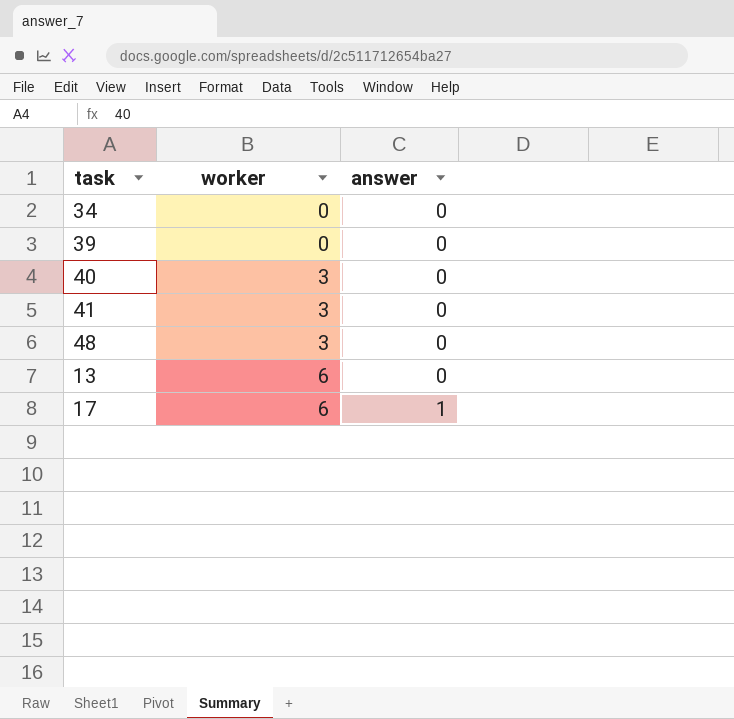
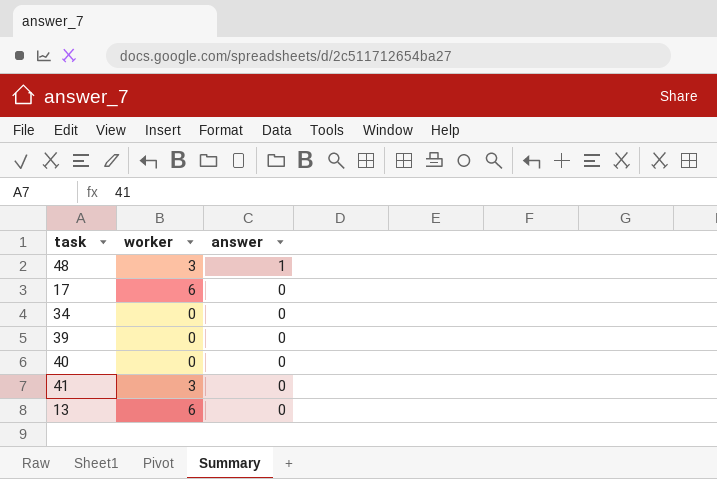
row order: worker ascending -> answer descending
48 | answer: 0 -> 1
17 | answer: 1 -> 0
40 | worker: 3 -> 0

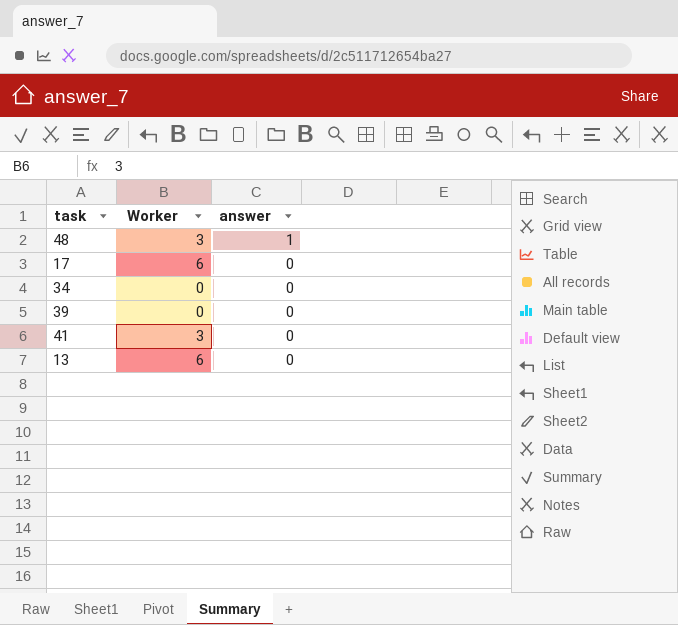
column name: worker -> Worker
row 40: 0 | 0 -> none

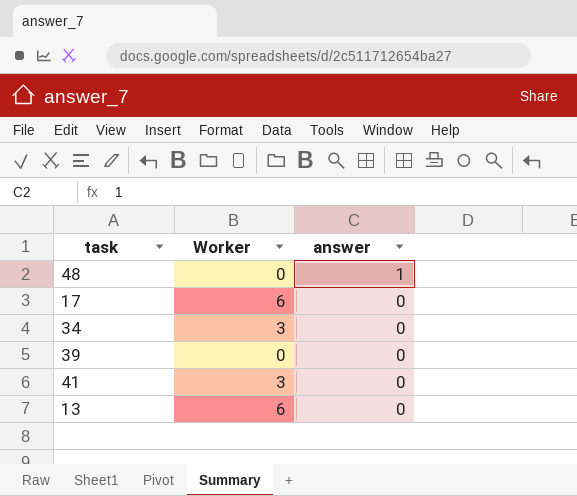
48 | Worker: 3 -> 0
34 | Worker: 0 -> 3

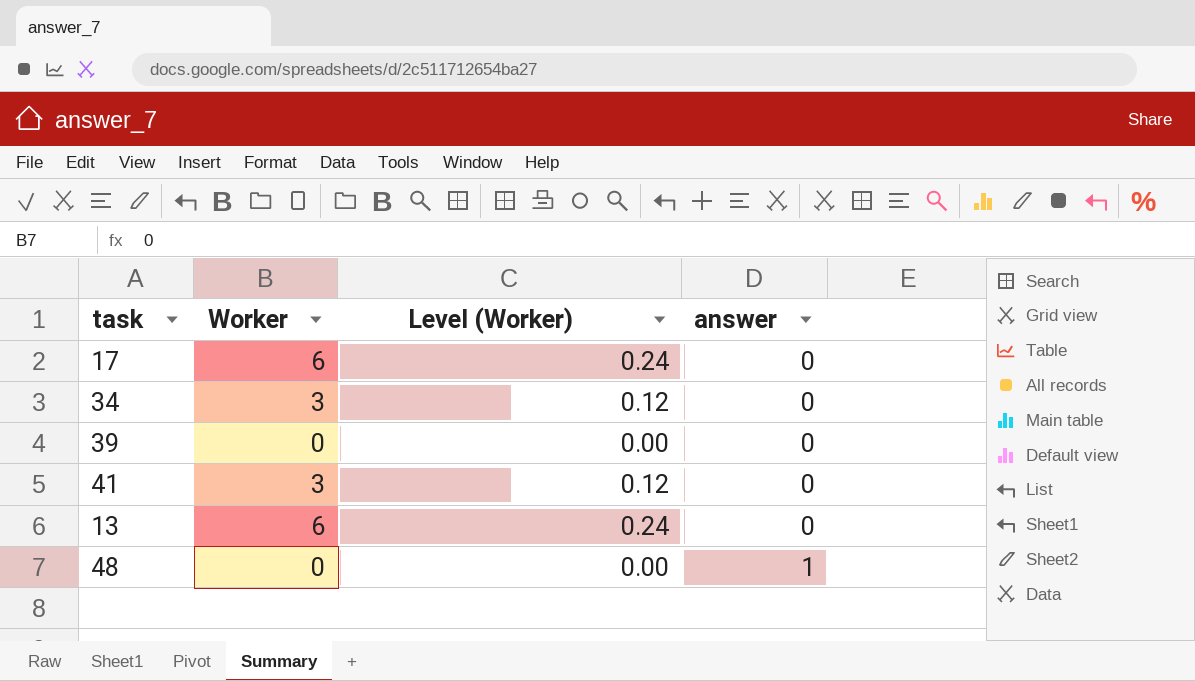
row order: answer descending -> answer ascending
column Level (Worker) | formula: none -> [Worker] * 0.04

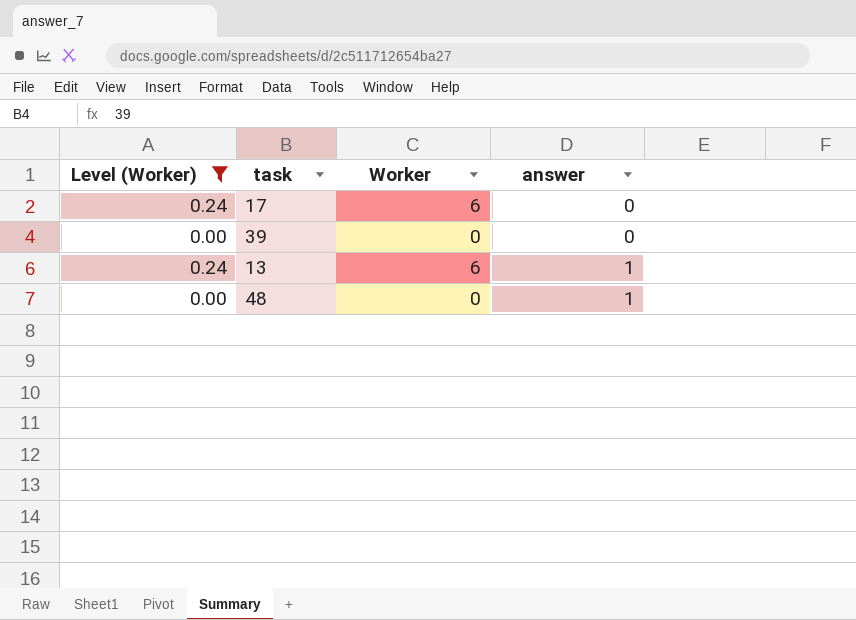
filter: none -> Level (Worker) != 0.12
column Level (Worker) | position: 3 -> 1
13 | answer: 0 -> 1

